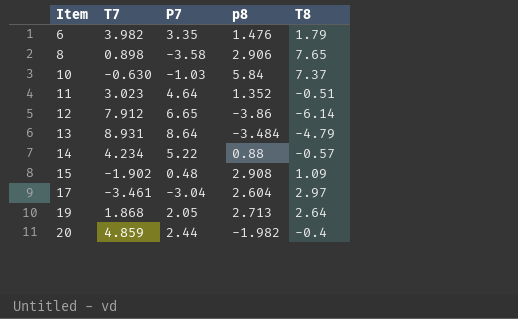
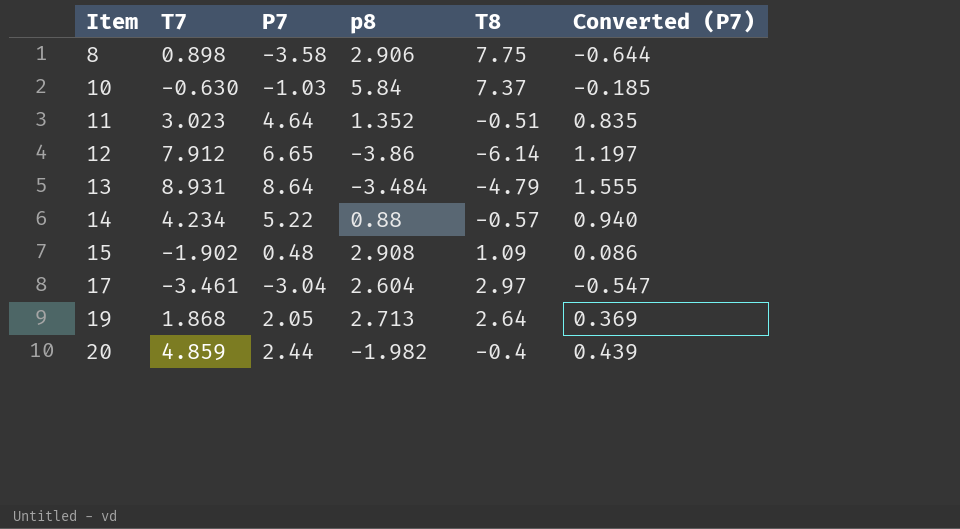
column Converted (P7) | formula: none -> [P7] * 0.18
row 6: 3.982 | 3.35 | 1.476 | 1.79 -> none
8 | T8: 7.65 -> 7.75

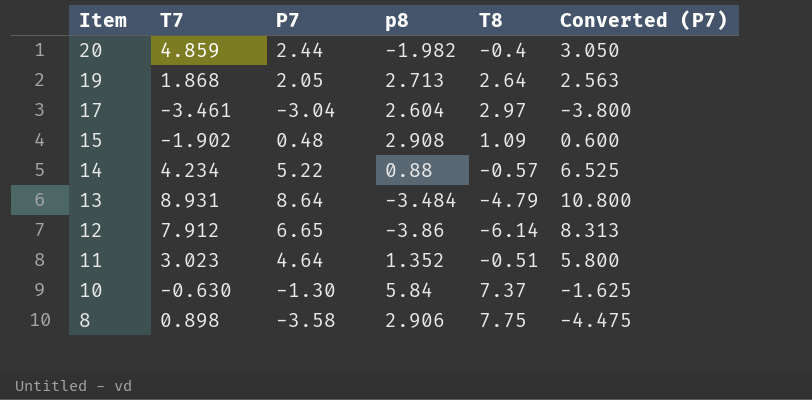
row order: Item ascending -> Item descending
column Converted (P7) | formula: [P7] * 0.18 -> [P7] * 1.25
10 | P7: -1.03 -> -1.30

